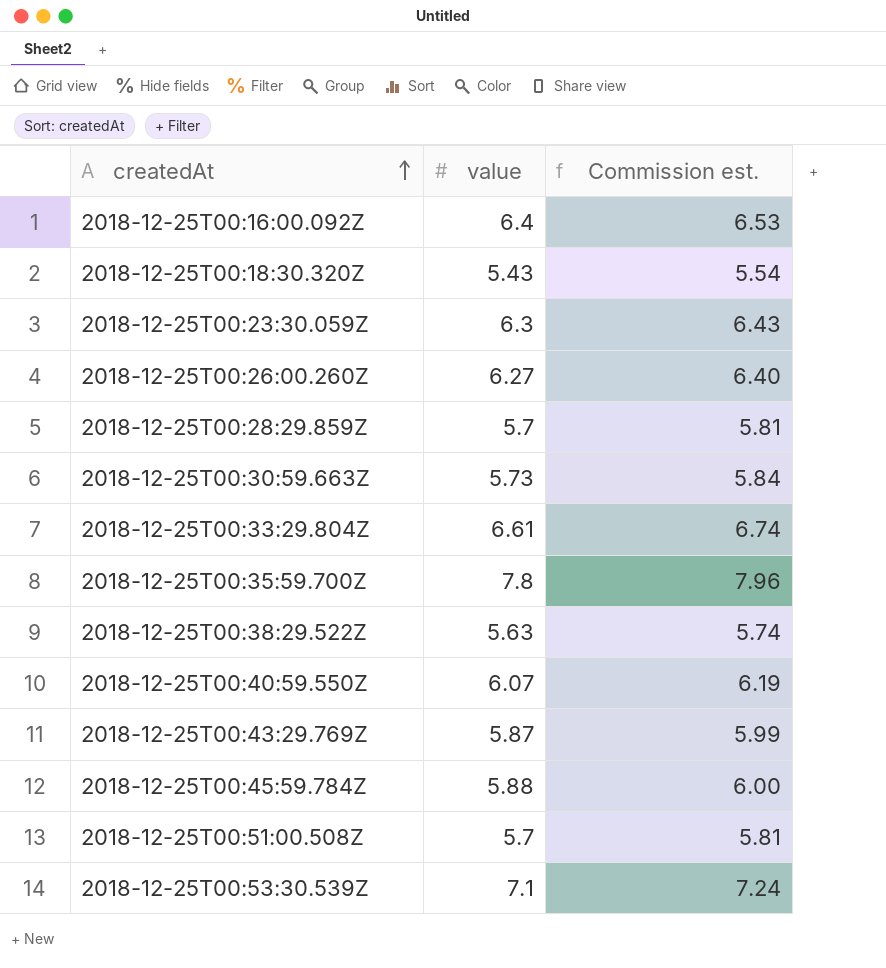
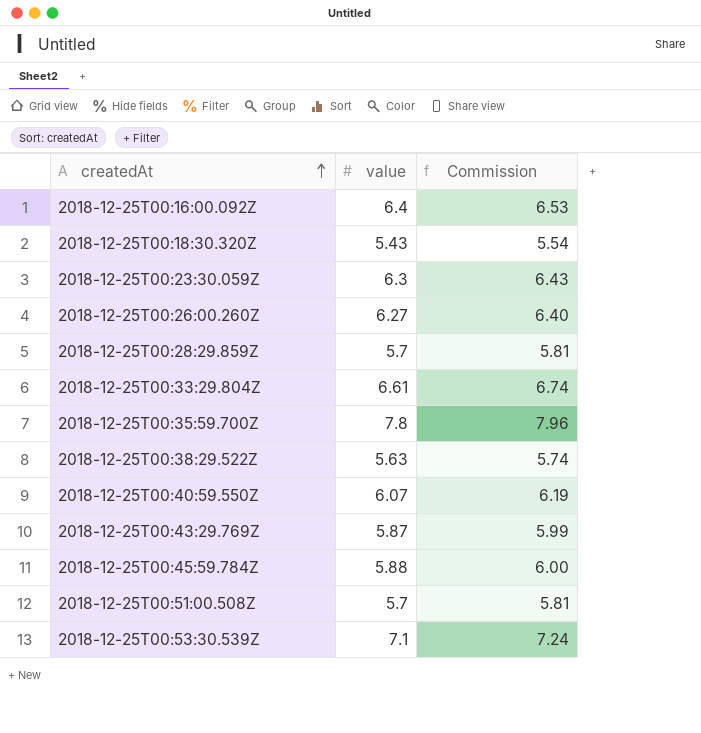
column name: Commission est. -> Commission
row 2018-12-25T00:30:59.663Z: 5.73 | 5.84 -> none

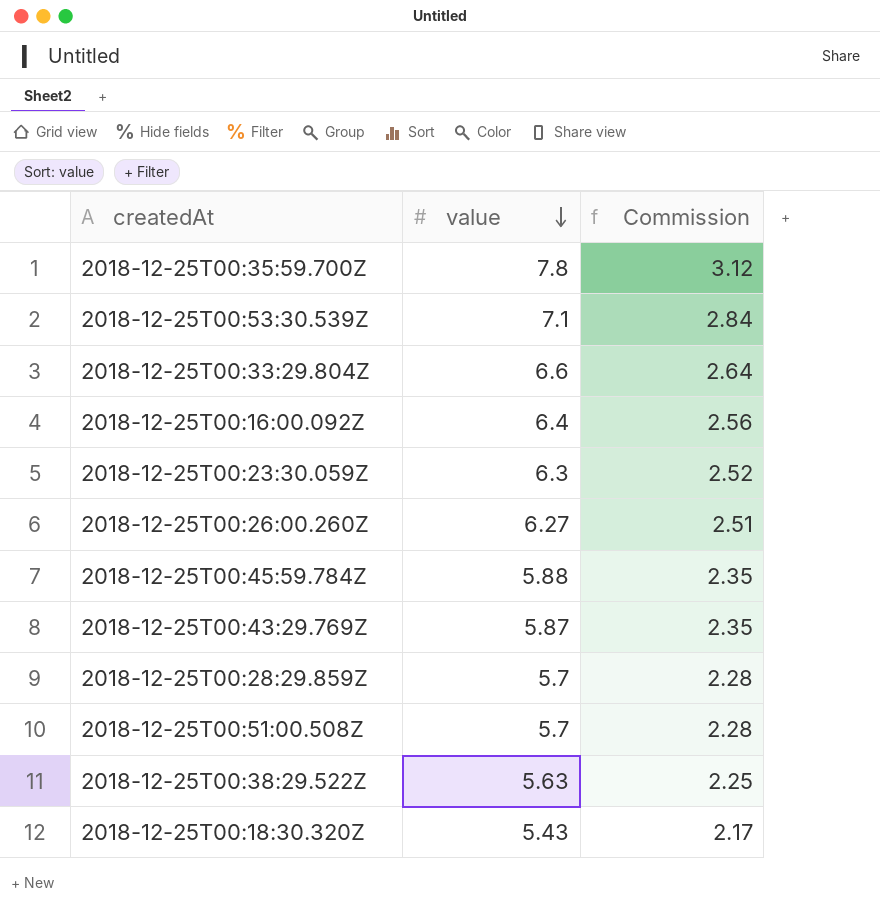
row order: createdAt ascending -> value descending
column Commission | formula: [value] * 1.02 -> [value] * 0.4
row 2018-12-25T00:40:59.550Z: 6.07 | 6.19 -> none
2018-12-25T00:33:29.804Z | value: 6.61 -> 6.6

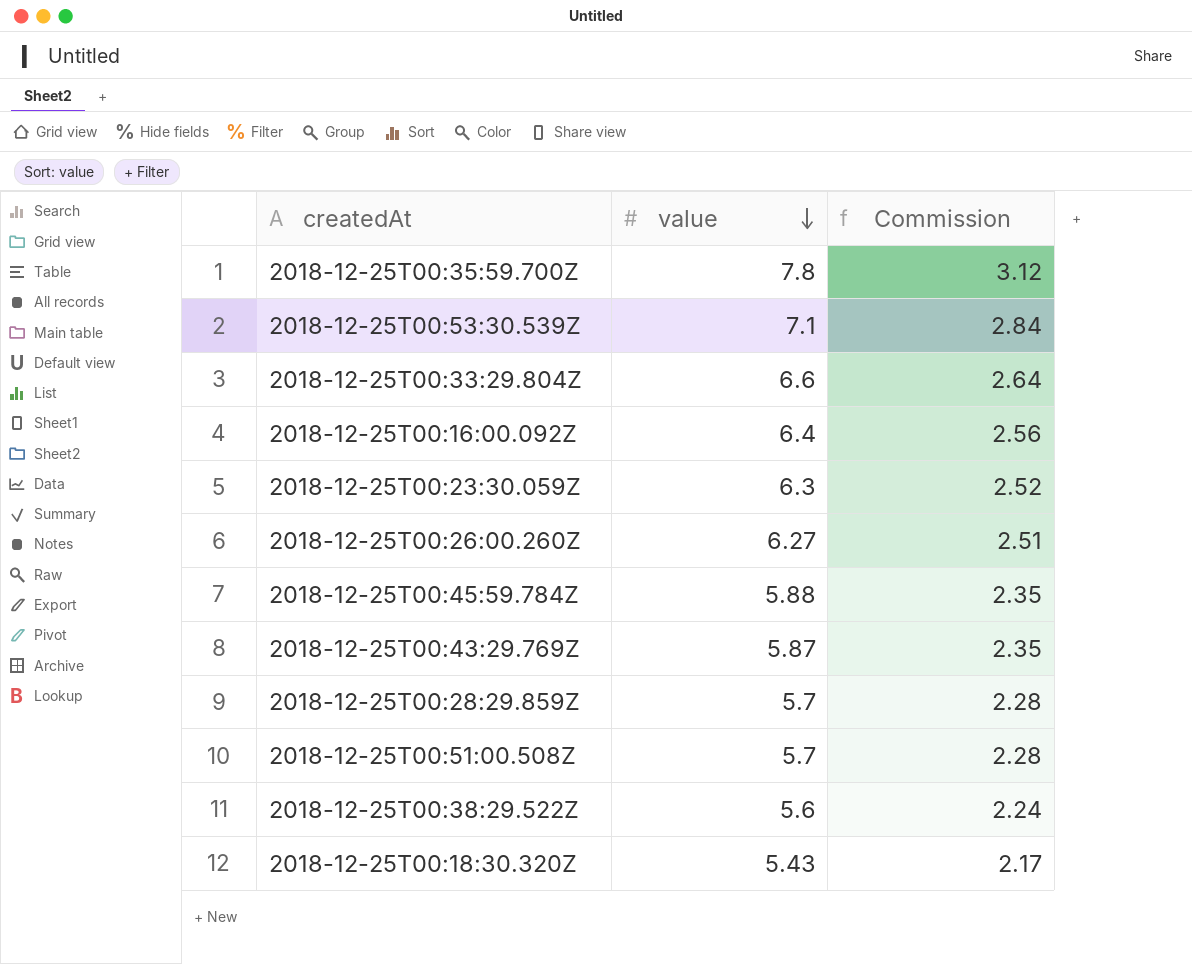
2018-12-25T00:38:29.522Z | value: 5.63 -> 5.6
2018-12-25T00:38:29.522Z | Commission: 2.25 -> 2.24

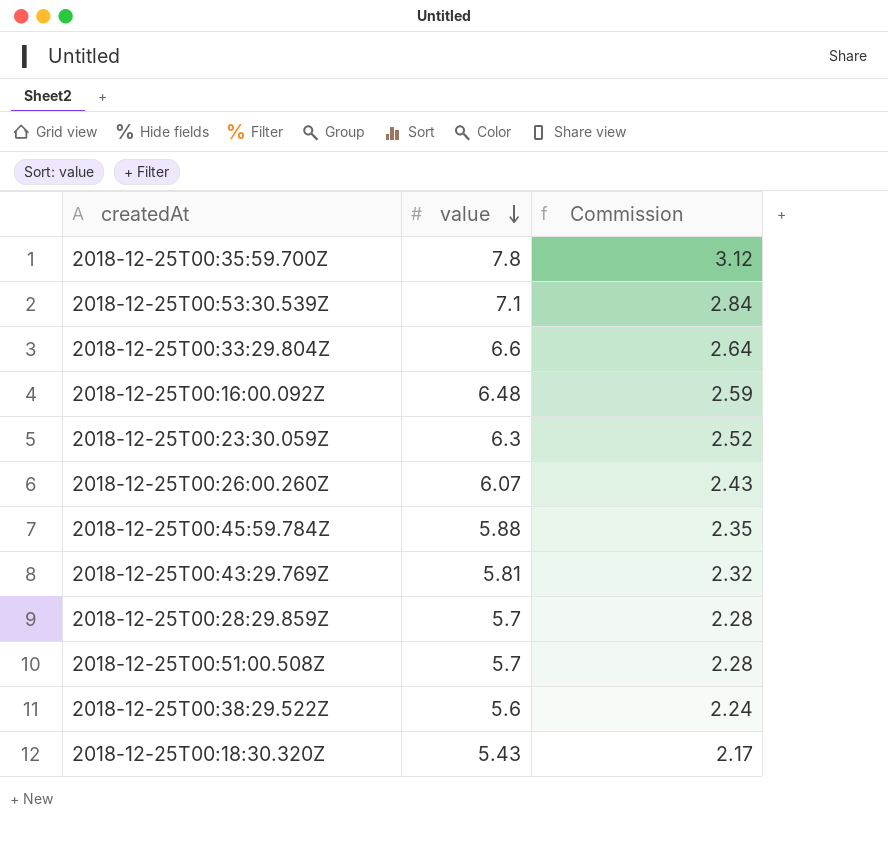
2018-12-25T00:16:00.092Z | value: 6.4 -> 6.48
2018-12-25T00:16:00.092Z | Commission: 2.56 -> 2.59
2018-12-25T00:26:00.260Z | value: 6.27 -> 6.07
2018-12-25T00:26:00.260Z | Commission: 2.51 -> 2.43
2018-12-25T00:43:29.769Z | value: 5.87 -> 5.81
2018-12-25T00:43:29.769Z | Commission: 2.35 -> 2.32

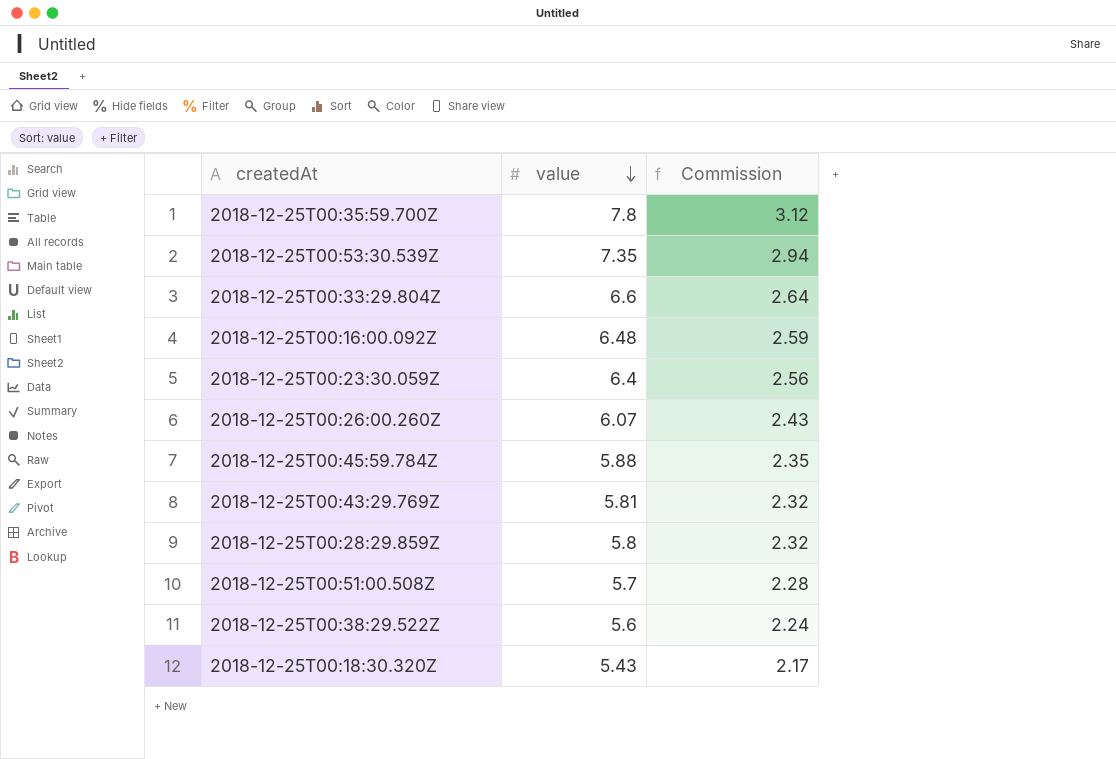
2018-12-25T00:53:30.539Z | value: 7.1 -> 7.35
2018-12-25T00:53:30.539Z | Commission: 2.84 -> 2.94
2018-12-25T00:23:30.059Z | value: 6.3 -> 6.4
2018-12-25T00:23:30.059Z | Commission: 2.52 -> 2.56
2018-12-25T00:28:29.859Z | value: 5.7 -> 5.8
2018-12-25T00:28:29.859Z | Commission: 2.28 -> 2.32

